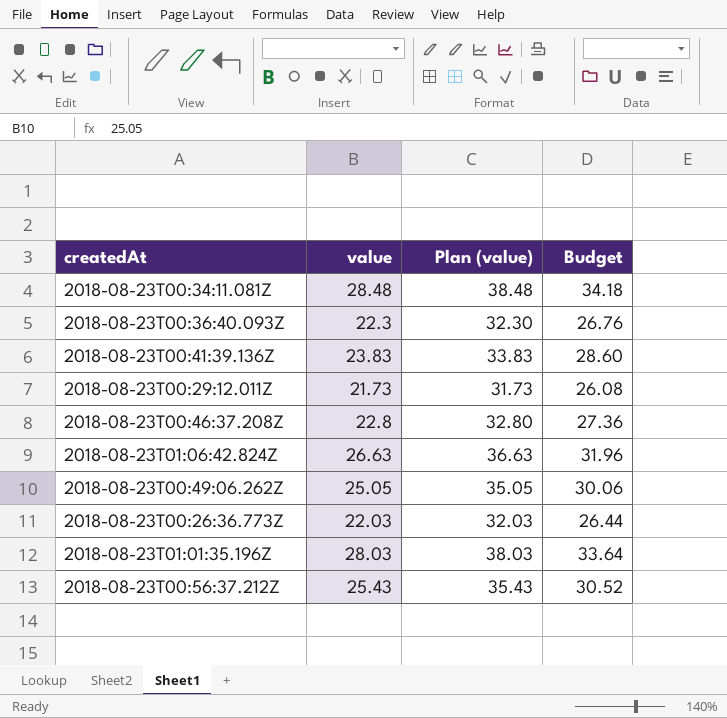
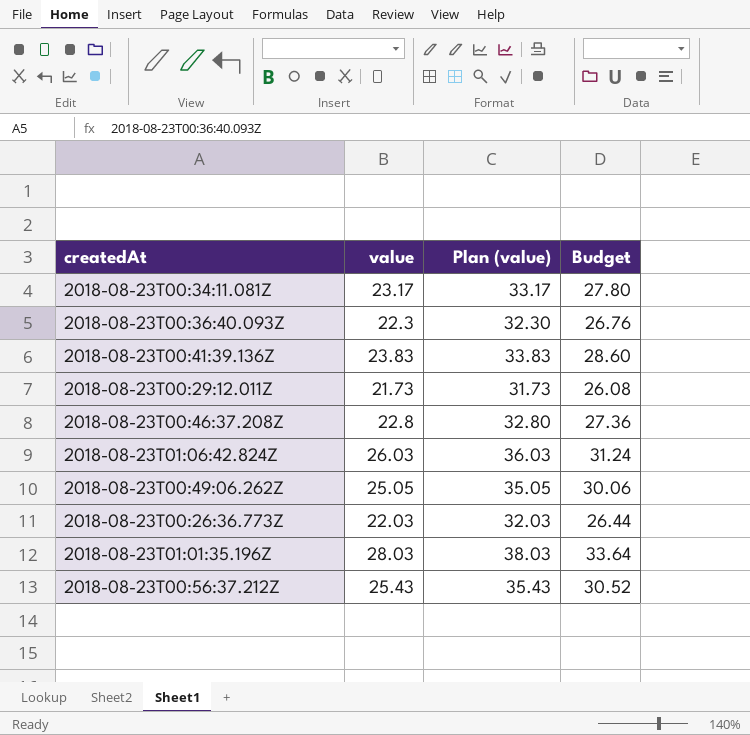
2018-08-23T00:34:11.081Z | value: 28.48 -> 23.17
2018-08-23T00:34:11.081Z | Plan (value): 38.48 -> 33.17
2018-08-23T00:34:11.081Z | Budget: 34.18 -> 27.80
2018-08-23T01:06:42.824Z | value: 26.63 -> 26.03
2018-08-23T01:06:42.824Z | Plan (value): 36.63 -> 36.03
2018-08-23T01:06:42.824Z | Budget: 31.96 -> 31.24

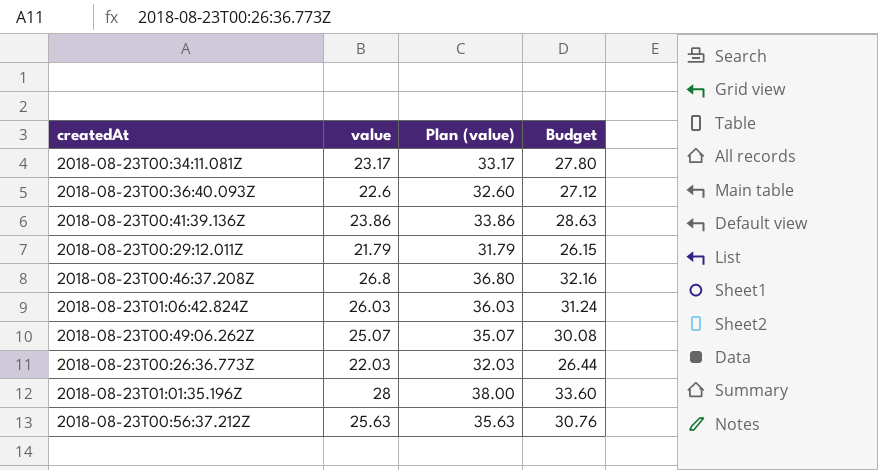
2018-08-23T00:36:40.093Z | value: 22.3 -> 22.6
2018-08-23T00:36:40.093Z | Plan (value): 32.30 -> 32.60
2018-08-23T00:36:40.093Z | Budget: 26.76 -> 27.12
2018-08-23T00:41:39.136Z | value: 23.83 -> 23.86
2018-08-23T00:41:39.136Z | Plan (value): 33.83 -> 33.86
2018-08-23T00:41:39.136Z | Budget: 28.60 -> 28.63
2018-08-23T00:29:12.011Z | value: 21.73 -> 21.79
2018-08-23T00:29:12.011Z | Plan (value): 31.73 -> 31.79
2018-08-23T00:29:12.011Z | Budget: 26.08 -> 26.15
2018-08-23T00:46:37.208Z | value: 22.8 -> 26.8
2018-08-23T00:46:37.208Z | Plan (value): 32.80 -> 36.80
2018-08-23T00:46:37.208Z | Budget: 27.36 -> 32.16
2018-08-23T00:49:06.262Z | value: 25.05 -> 25.07
2018-08-23T00:49:06.262Z | Plan (value): 35.05 -> 35.07
2018-08-23T00:49:06.262Z | Budget: 30.06 -> 30.08
2018-08-23T01:01:35.196Z | value: 28.03 -> 28
2018-08-23T01:01:35.196Z | Plan (value): 38.03 -> 38.00
2018-08-23T01:01:35.196Z | Budget: 33.64 -> 33.60
2018-08-23T00:56:37.212Z | value: 25.43 -> 25.63
2018-08-23T00:56:37.212Z | Plan (value): 35.43 -> 35.63
2018-08-23T00:56:37.212Z | Budget: 30.52 -> 30.76

